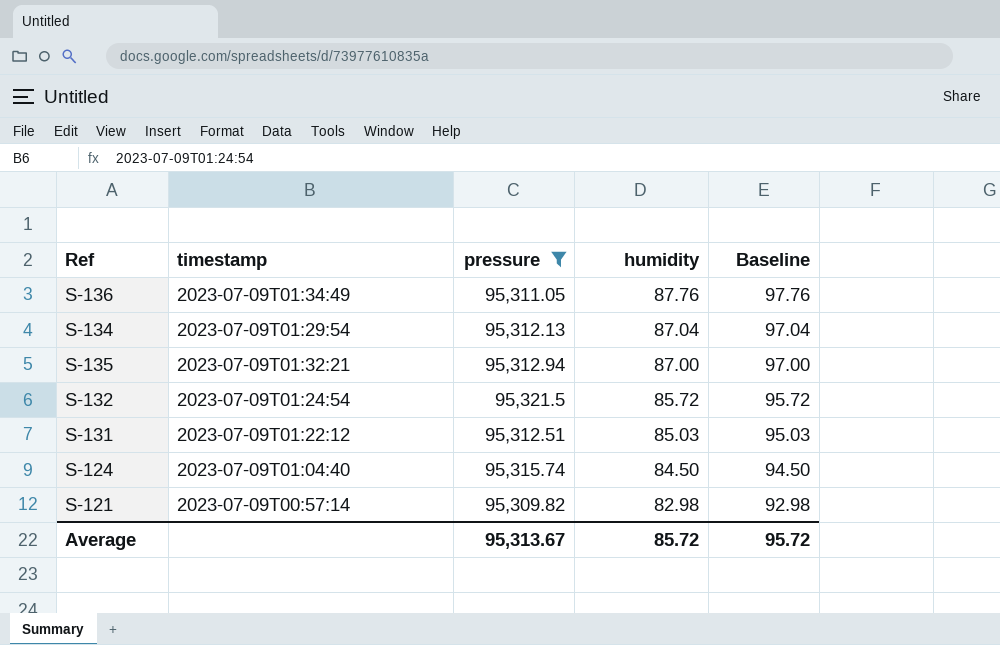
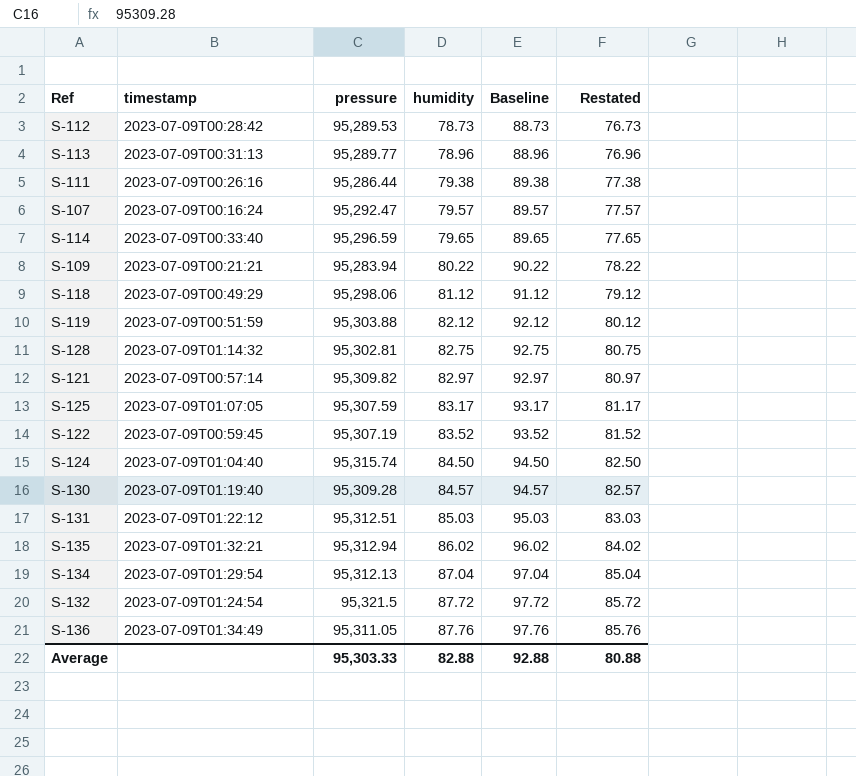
filter: pressure >= 95,309.82 -> none
row order: humidity descending -> humidity ascending
column Restated | formula: none -> [humidity] - 2
S-121 | humidity: 82.98 -> 82.97
S-121 | Baseline: 92.98 -> 92.97
S-135 | humidity: 87.00 -> 86.02
S-135 | Baseline: 97.00 -> 96.02
S-132 | humidity: 85.72 -> 87.72
S-132 | Baseline: 95.72 -> 97.72
Average | pressure: 95,313.67 -> 95,303.33
Average | humidity: 85.72 -> 82.88
Average | Baseline: 95.72 -> 92.88

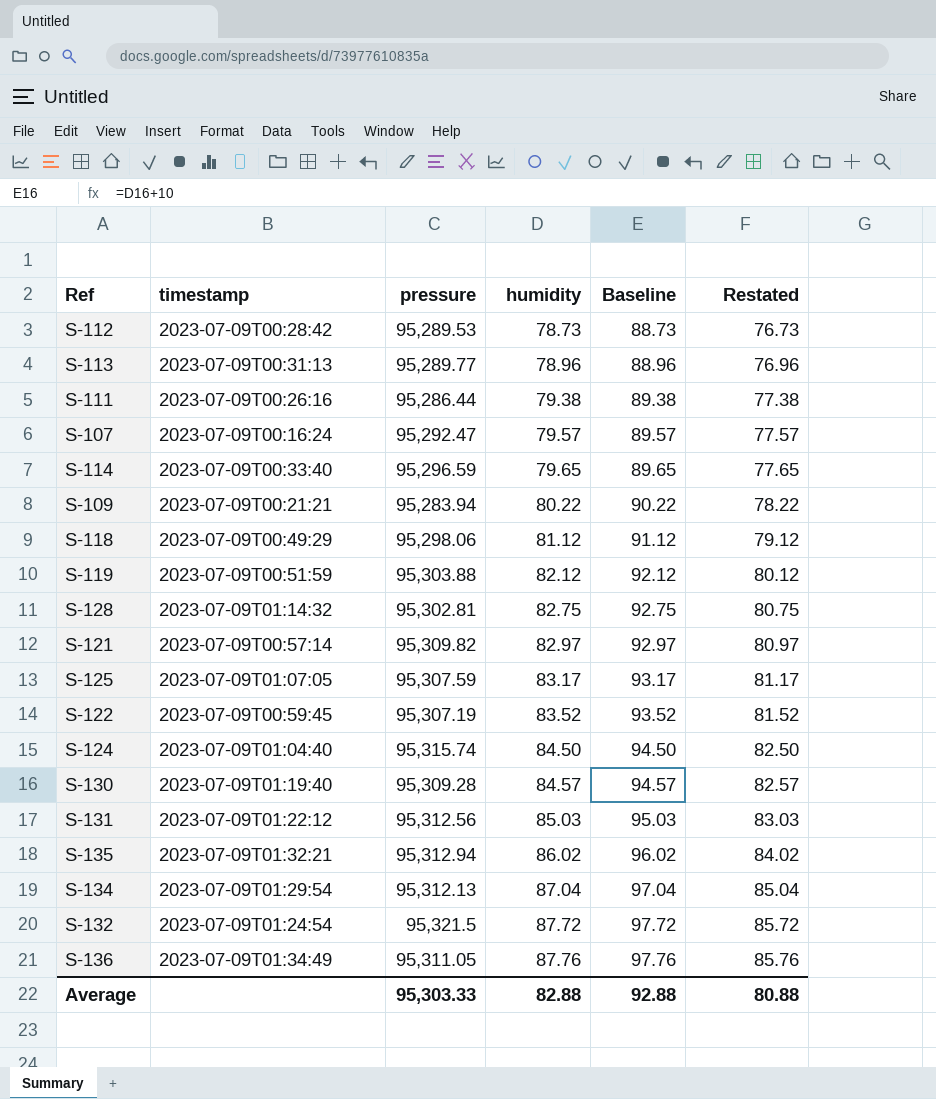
S-131 | pressure: 95,312.51 -> 95,312.56

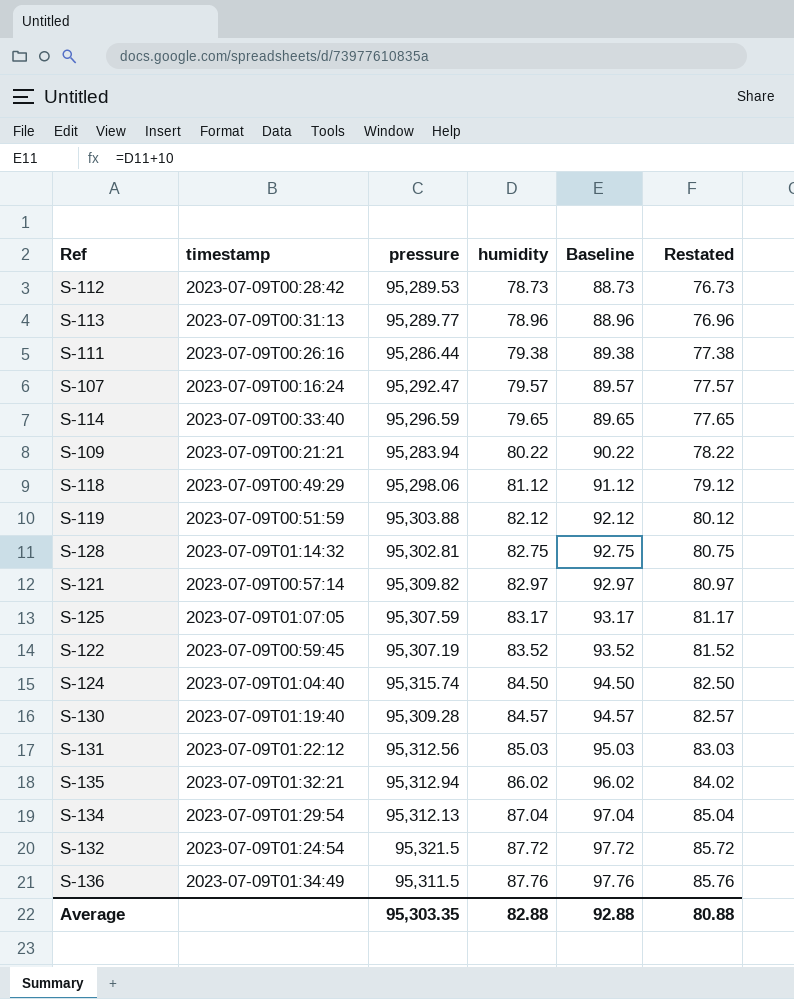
S-136 | pressure: 95,311.05 -> 95,311.5
Average | pressure: 95,303.33 -> 95,303.35

